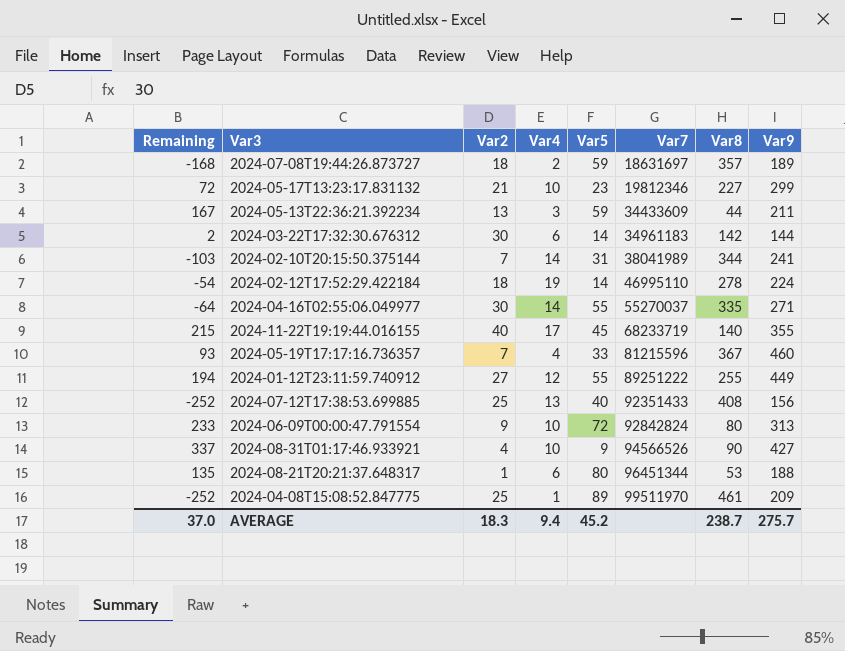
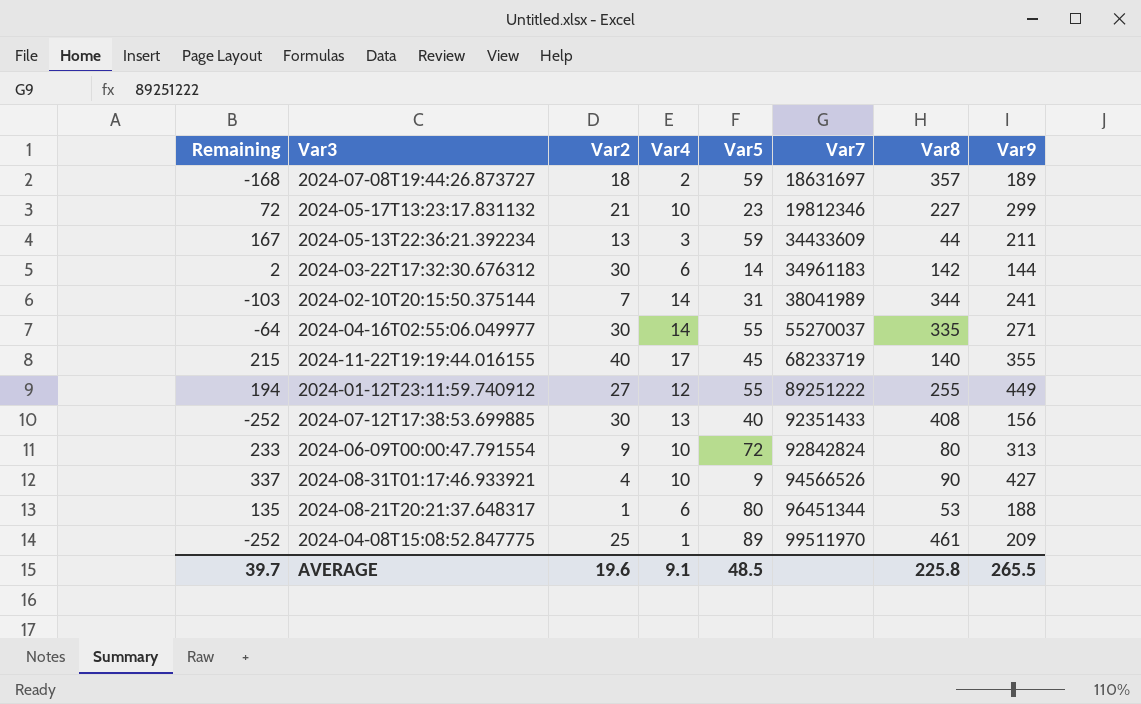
row 2024-02-12T17:52:29.422184: -54 | 18 | 19 | 14 | 46995110 | 278 | 224 -> none
row 2024-05-19T17:17:16.736357: 93 | 7 | 4 | 33 | 81215596 | 367 | 460 -> none
2024-07-12T17:38:53.699885 | Var2: 25 -> 30
AVERAGE | Remaining: 37.0 -> 39.7
AVERAGE | Var2: 18.3 -> 19.6
AVERAGE | Var4: 9.4 -> 9.1
AVERAGE | Var5: 45.2 -> 48.5
AVERAGE | Var8: 238.7 -> 225.8
AVERAGE | Var9: 275.7 -> 265.5

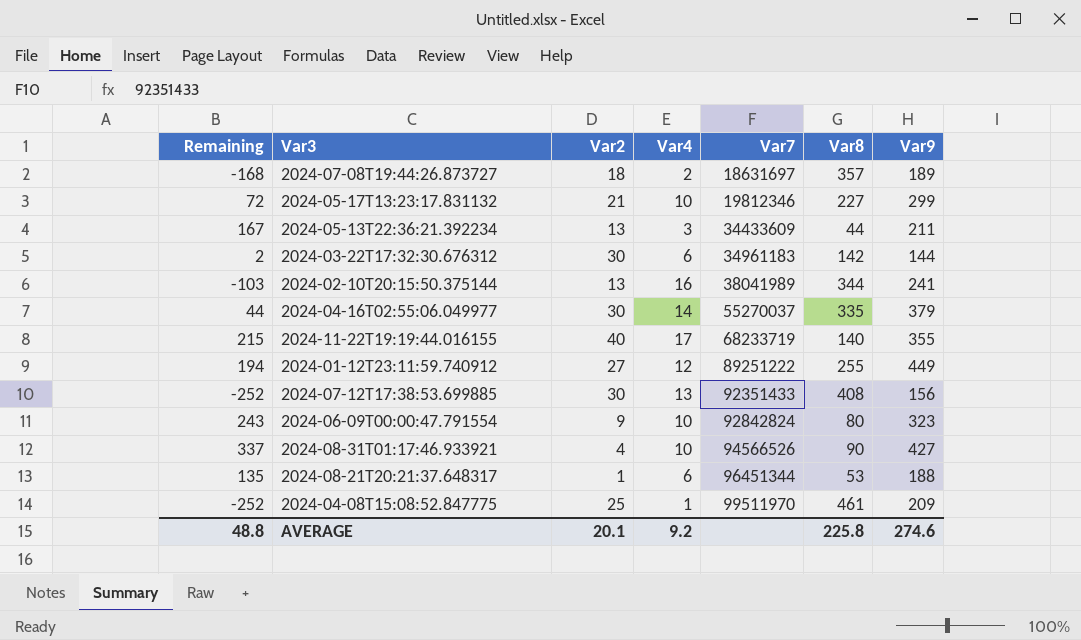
column Var5 | position: 5 -> none
2024-02-10T20:15:50.375144 | Var2: 7 -> 13
2024-02-10T20:15:50.375144 | Var4: 14 -> 16
2024-04-16T02:55:06.049977 | Remaining: -64 -> 44
2024-04-16T02:55:06.049977 | Var9: 271 -> 379
2024-06-09T00:00:47.791554 | Remaining: 233 -> 243
2024-06-09T00:00:47.791554 | Var9: 313 -> 323
AVERAGE | Remaining: 39.7 -> 48.8
AVERAGE | Var2: 19.6 -> 20.1
AVERAGE | Var4: 9.1 -> 9.2
AVERAGE | Var9: 265.5 -> 274.6

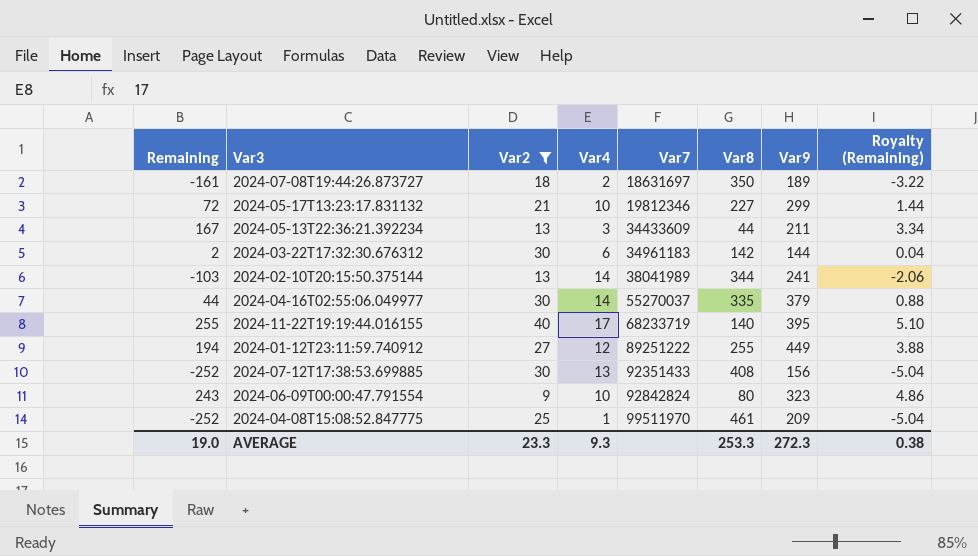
filter: none -> Var2 >= 9
column Royalty (Remaining) | formula: none -> [Remaining] * 0.02
2024-07-08T19:44:26.873727 | Remaining: -168 -> -161
2024-07-08T19:44:26.873727 | Var8: 357 -> 350
2024-02-10T20:15:50.375144 | Var4: 16 -> 14
2024-11-22T19:19:44.016155 | Remaining: 215 -> 255
2024-11-22T19:19:44.016155 | Var9: 355 -> 395
AVERAGE | Remaining: 48.8 -> 19.0
AVERAGE | Var2: 20.1 -> 23.3
AVERAGE | Var4: 9.2 -> 9.3
AVERAGE | Var8: 225.8 -> 253.3
AVERAGE | Var9: 274.6 -> 272.3

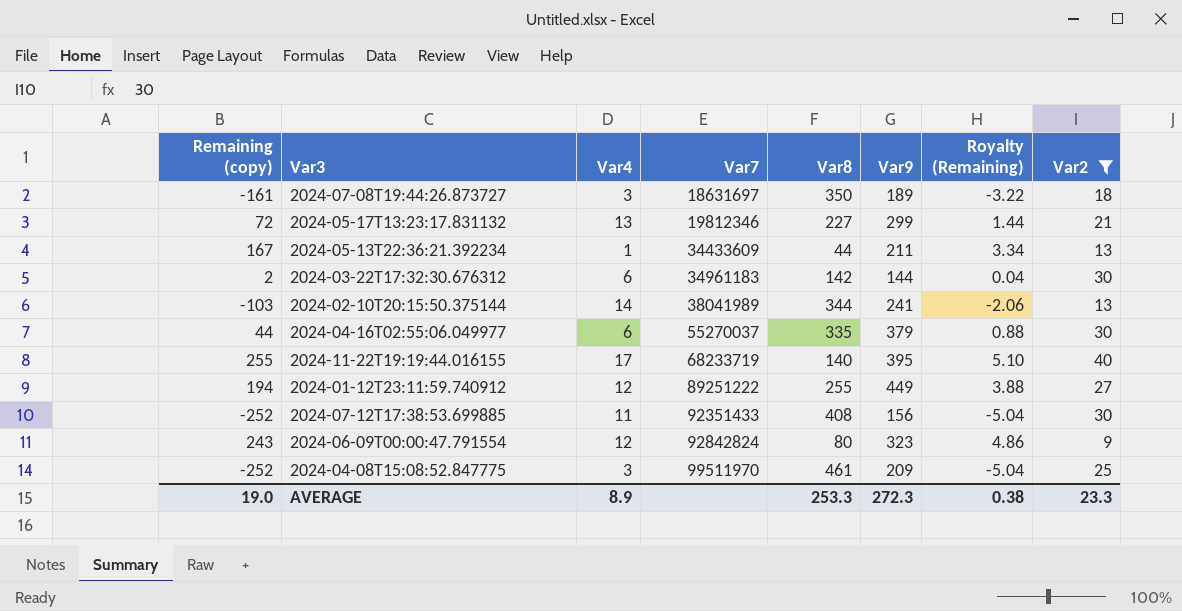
column name: Remaining -> Remaining (copy)
column Var2 | position: 3 -> 8
2024-07-08T19:44:26.873727 | Var4: 2 -> 3
2024-05-17T13:23:17.831132 | Var4: 10 -> 13
2024-05-13T22:36:21.392234 | Var4: 3 -> 1
2024-04-16T02:55:06.049977 | Var4: 14 -> 6
2024-07-12T17:38:53.699885 | Var4: 13 -> 11
2024-06-09T00:00:47.791554 | Var4: 10 -> 12
2024-04-08T15:08:52.847775 | Var4: 1 -> 3
AVERAGE | Var4: 9.3 -> 8.9

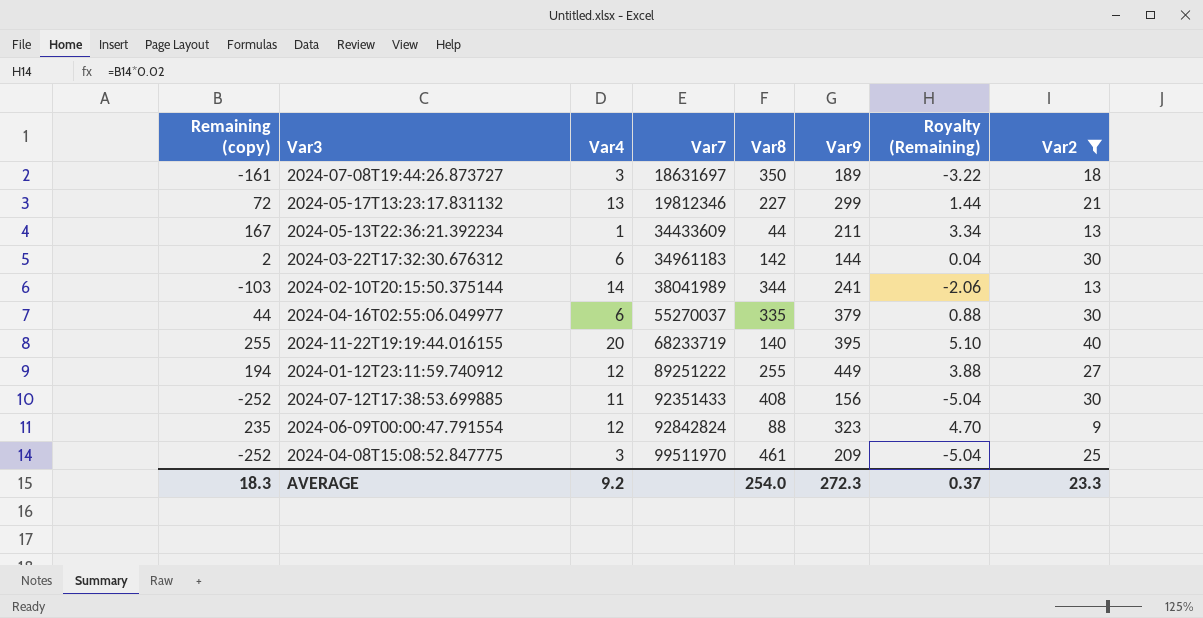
2024-11-22T19:19:44.016155 | Var4: 17 -> 20
2024-06-09T00:00:47.791554 | Remaining (copy): 243 -> 235
2024-06-09T00:00:47.791554 | Var8: 80 -> 88
2024-06-09T00:00:47.791554 | Royalty (Remaining): 4.86 -> 4.70
AVERAGE | Remaining (copy): 19.0 -> 18.3
AVERAGE | Var4: 8.9 -> 9.2
AVERAGE | Var8: 253.3 -> 254.0
AVERAGE | Royalty (Remaining): 0.38 -> 0.37

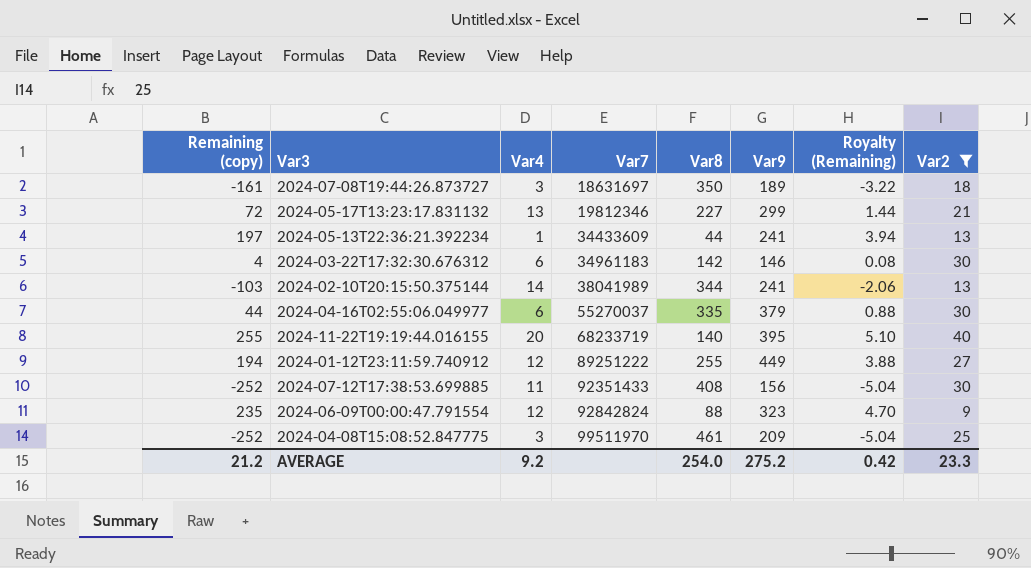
2024-05-13T22:36:21.392234 | Remaining (copy): 167 -> 197
2024-05-13T22:36:21.392234 | Var9: 211 -> 241
2024-05-13T22:36:21.392234 | Royalty (Remaining): 3.34 -> 3.94
2024-03-22T17:32:30.676312 | Remaining (copy): 2 -> 4
2024-03-22T17:32:30.676312 | Var9: 144 -> 146
2024-03-22T17:32:30.676312 | Royalty (Remaining): 0.04 -> 0.08
AVERAGE | Remaining (copy): 18.3 -> 21.2
AVERAGE | Var9: 272.3 -> 275.2
AVERAGE | Royalty (Remaining): 0.37 -> 0.42

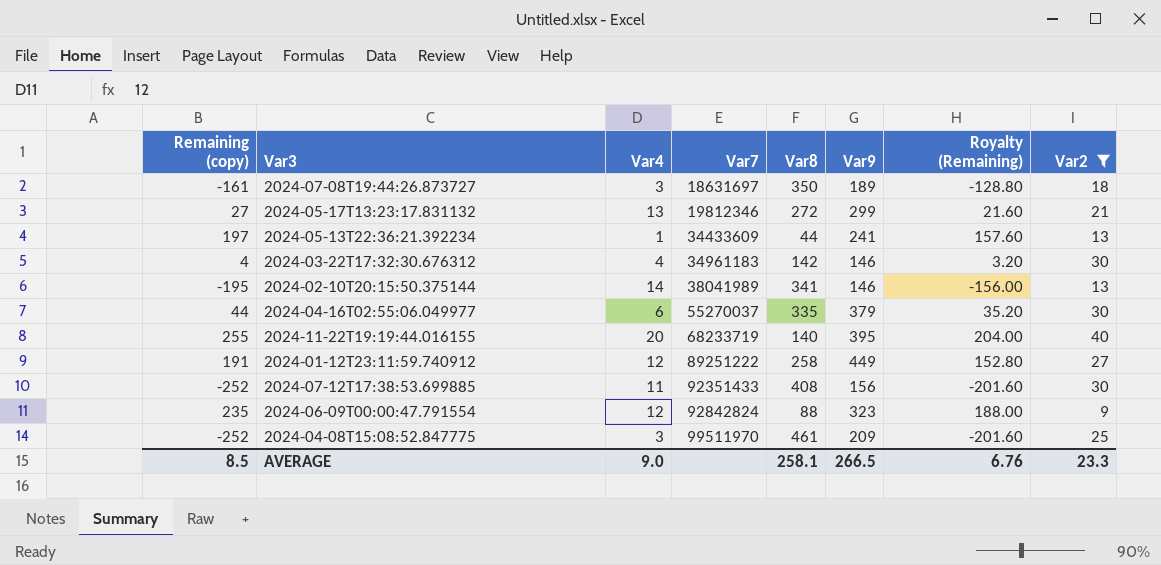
column Royalty (Remaining) | formula: [Remaining (copy)] * 0.02 -> [Remaining (copy)] * 0.8
2024-05-17T13:23:17.831132 | Remaining (copy): 72 -> 27
2024-05-17T13:23:17.831132 | Var8: 227 -> 272
2024-03-22T17:32:30.676312 | Var4: 6 -> 4
2024-02-10T20:15:50.375144 | Remaining (copy): -103 -> -195
2024-02-10T20:15:50.375144 | Var8: 344 -> 341
2024-02-10T20:15:50.375144 | Var9: 241 -> 146
2024-01-12T23:11:59.740912 | Remaining (copy): 194 -> 191
2024-01-12T23:11:59.740912 | Var8: 255 -> 258
AVERAGE | Remaining (copy): 21.2 -> 8.5
AVERAGE | Var4: 9.2 -> 9.0
AVERAGE | Var8: 254.0 -> 258.1
AVERAGE | Var9: 275.2 -> 266.5
AVERAGE | Royalty (Remaining): 0.42 -> 6.76

